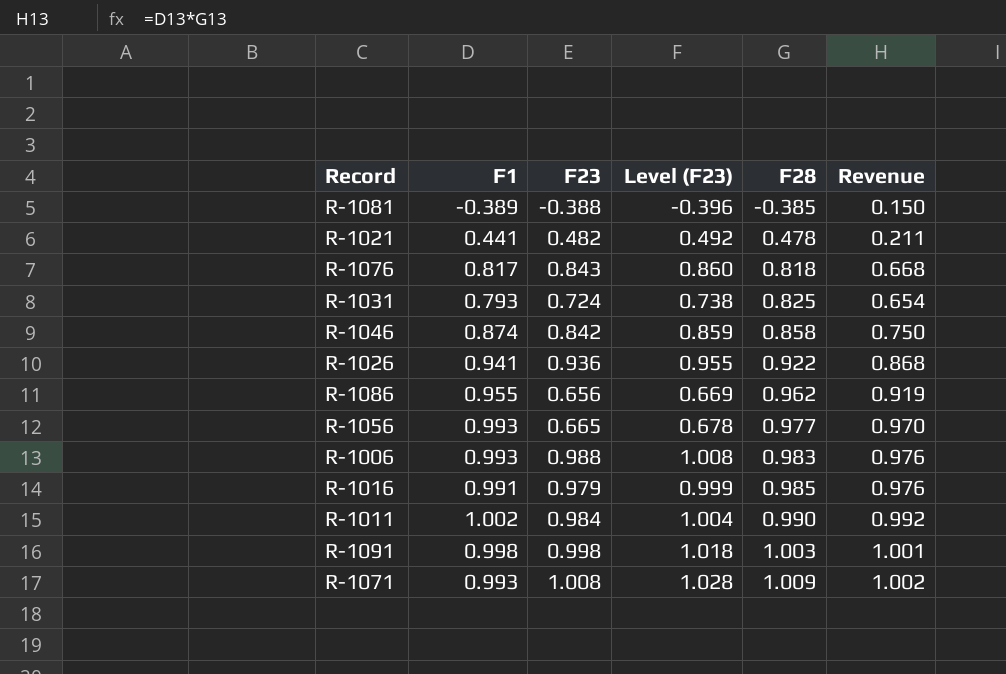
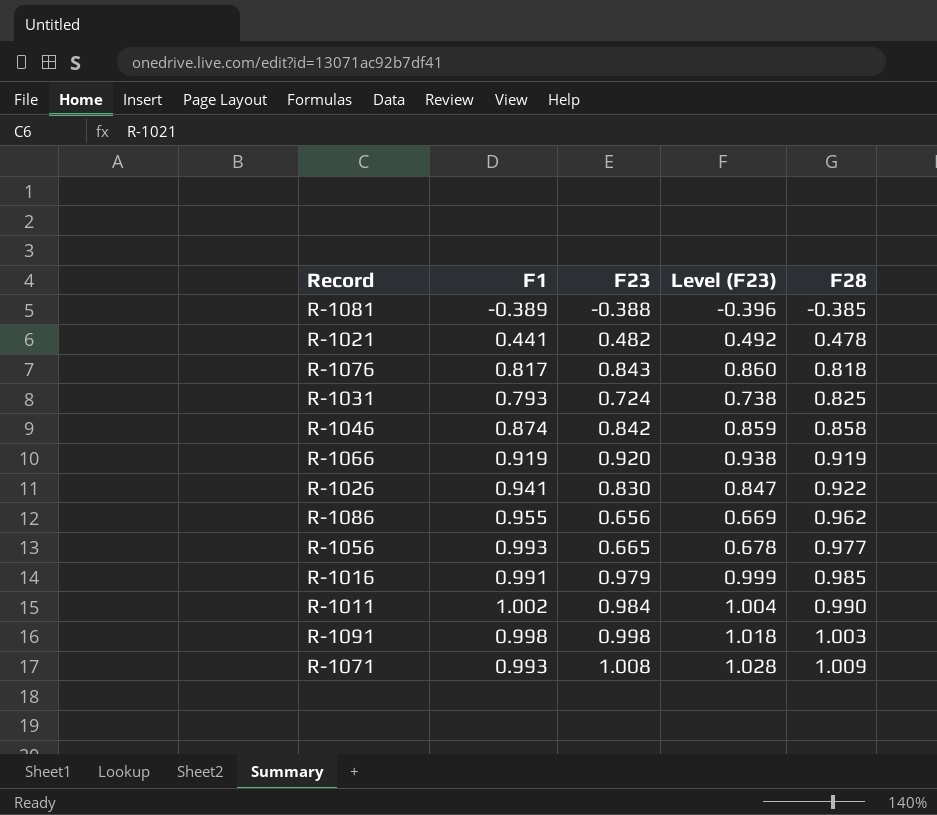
column Revenue | formula: [F1] * [F28] -> none
row R-1006: 0.993 | 0.988 | 1.008 | 0.983 | 0.976 -> none
row R-1066: none -> 0.919 | 0.920 | 0.938 | 0.919
R-1026 | F23: 0.936 -> 0.830
R-1026 | Level (F23): 0.955 -> 0.847

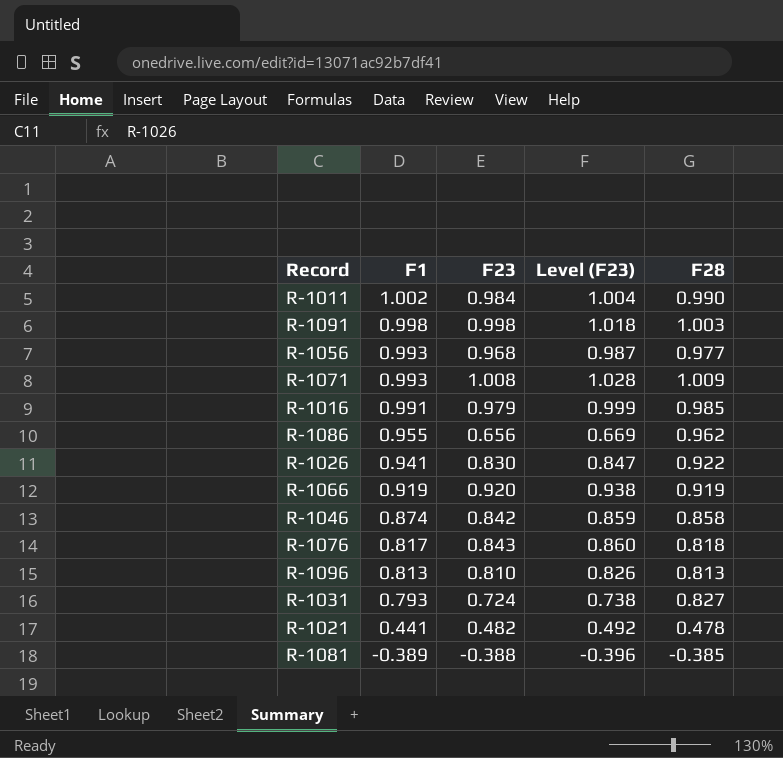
row order: F28 ascending -> F1 descending
R-1056 | F23: 0.665 -> 0.968
R-1056 | Level (F23): 0.678 -> 0.987
row R-1096: none -> 0.813 | 0.810 | 0.826 | 0.813
R-1031 | F28: 0.825 -> 0.827

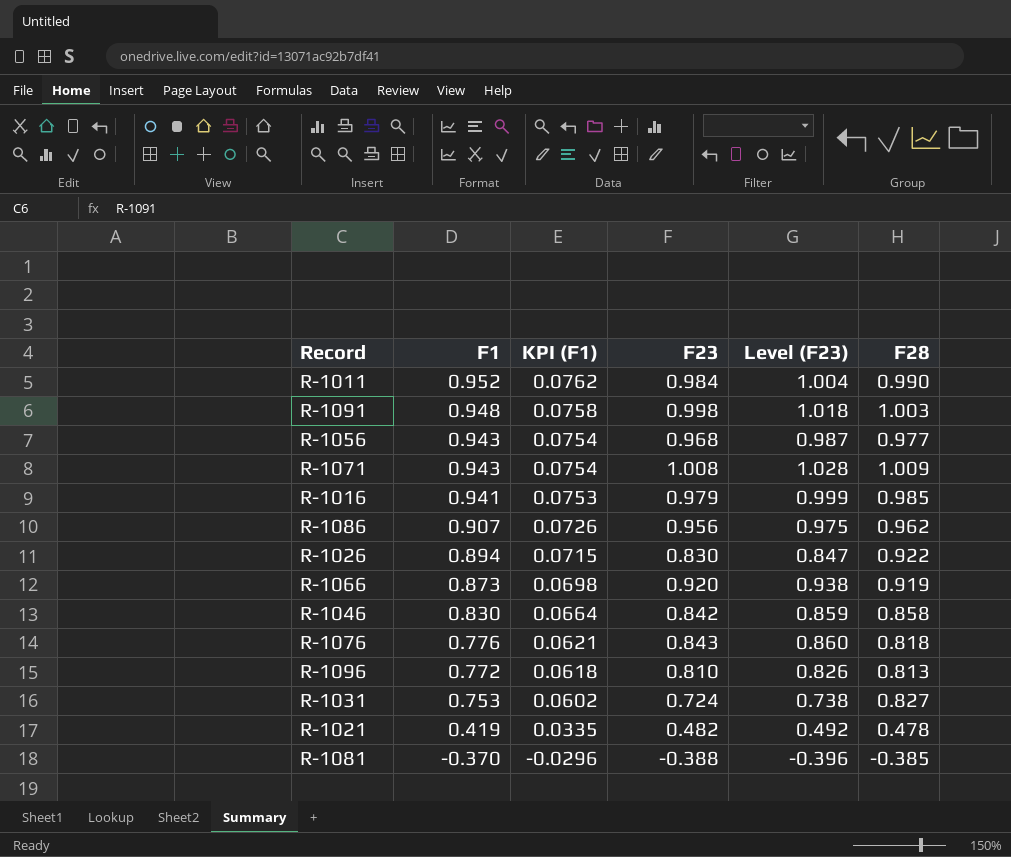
column KPI (F1) | formula: none -> [F1] * 0.08
R-1011 | F1: 1.002 -> 0.952
R-1091 | F1: 0.998 -> 0.948
R-1056 | F1: 0.993 -> 0.943
R-1071 | F1: 0.993 -> 0.943
R-1016 | F1: 0.991 -> 0.941
R-1086 | F1: 0.955 -> 0.907
R-1086 | F23: 0.656 -> 0.956
R-1086 | Level (F23): 0.669 -> 0.975
R-1026 | F1: 0.941 -> 0.894
R-1066 | F1: 0.919 -> 0.873
R-1046 | F1: 0.874 -> 0.830
R-1076 | F1: 0.817 -> 0.776
R-1096 | F1: 0.813 -> 0.772
R-1031 | F1: 0.793 -> 0.753
R-1021 | F1: 0.441 -> 0.419
R-1081 | F1: -0.389 -> -0.370

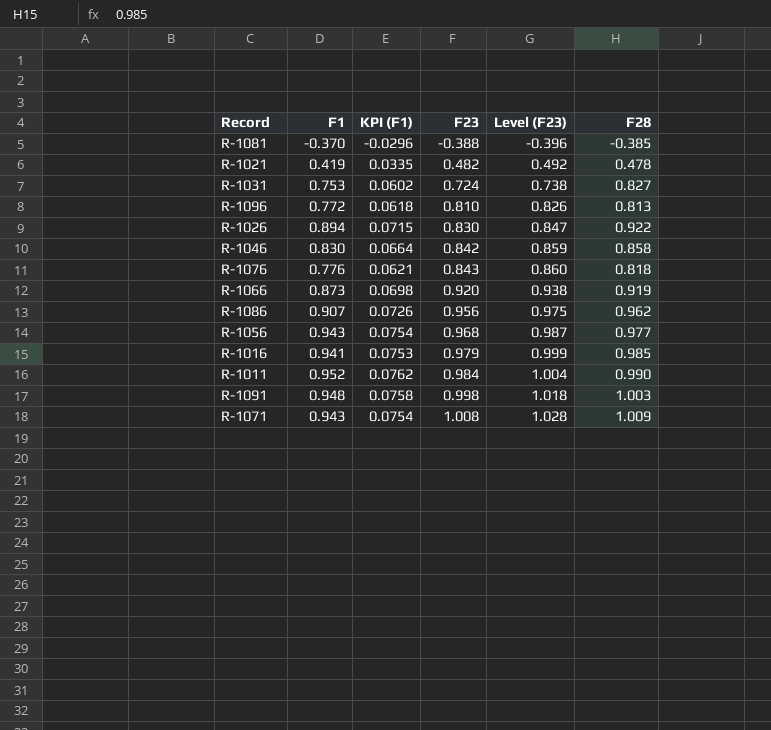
row order: F1 descending -> F23 ascending

